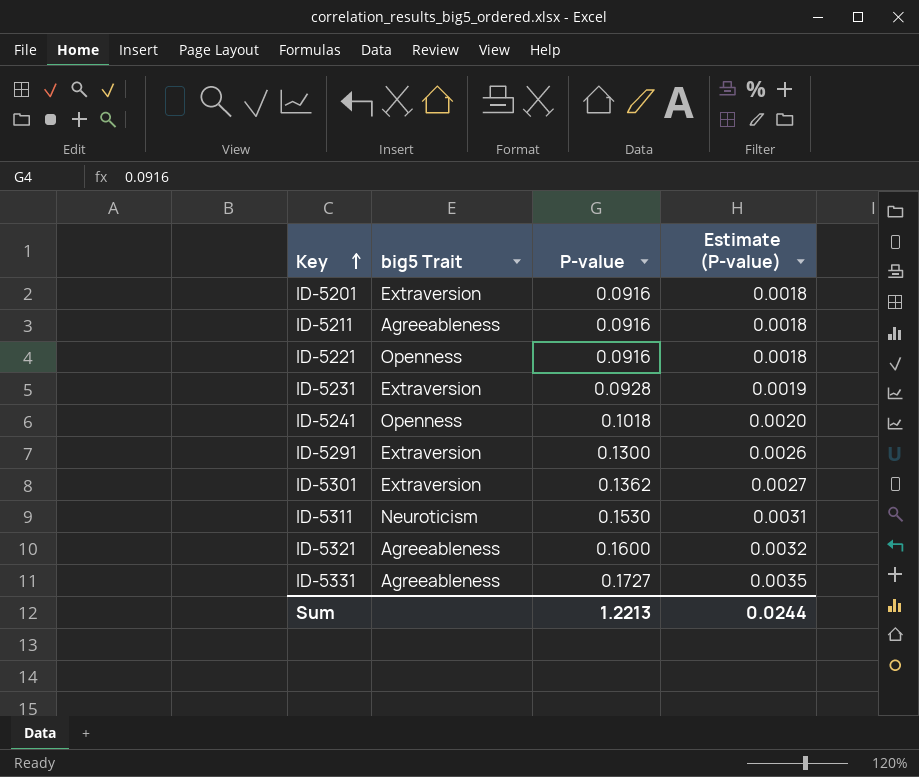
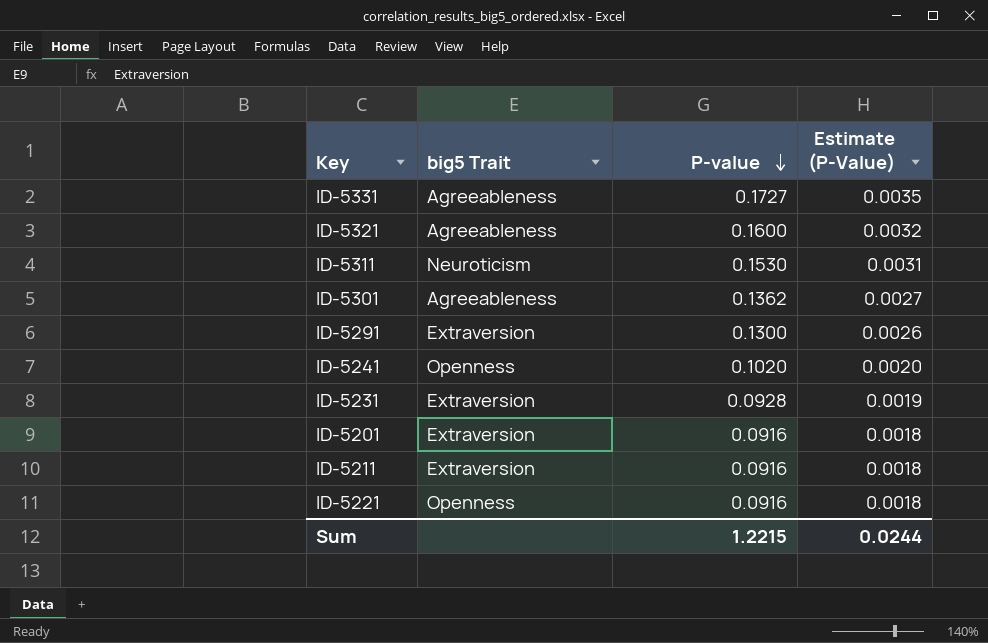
row order: Key ascending -> P-value descending
column name: Estimate (P-value) -> Estimate (P-Value)
ID-5301 | big5 Trait: Extraversion -> Agreeableness
ID-5241 | P-value: 0.1018 -> 0.1020
ID-5211 | big5 Trait: Agreeableness -> Extraversion
Sum | P-value: 1.2213 -> 1.2215

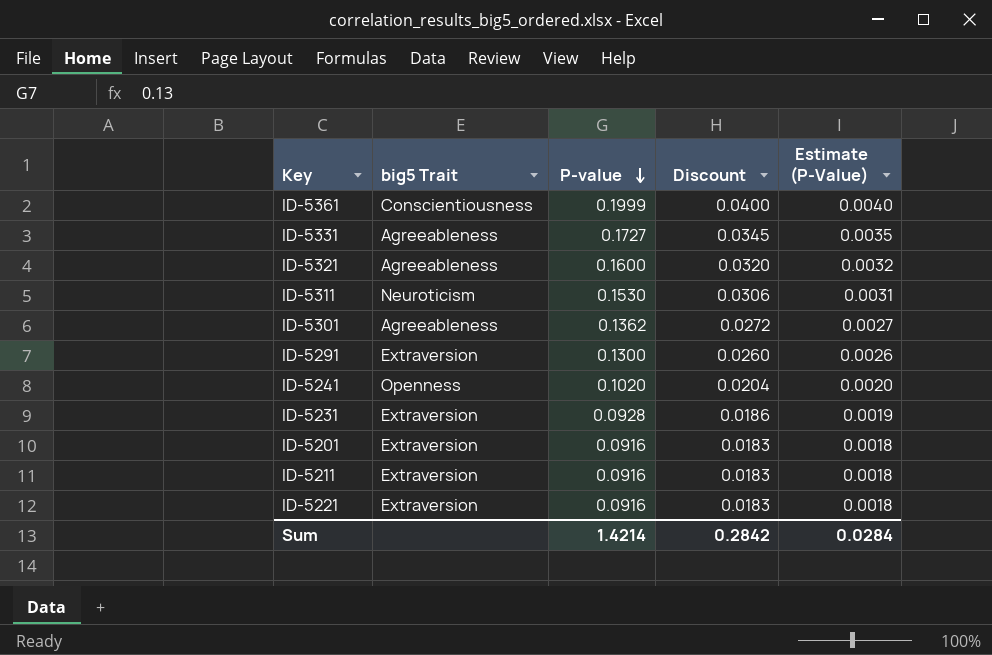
column Discount | formula: none -> [P-value] * 0.2
row ID-5361: none -> Conscientiousness | 0.1999 | 0.0400 | 0.0040
ID-5221 | big5 Trait: Openness -> Extraversion
Sum | P-value: 1.2215 -> 1.4214
Sum | Estimate (P-Value): 0.0244 -> 0.0284

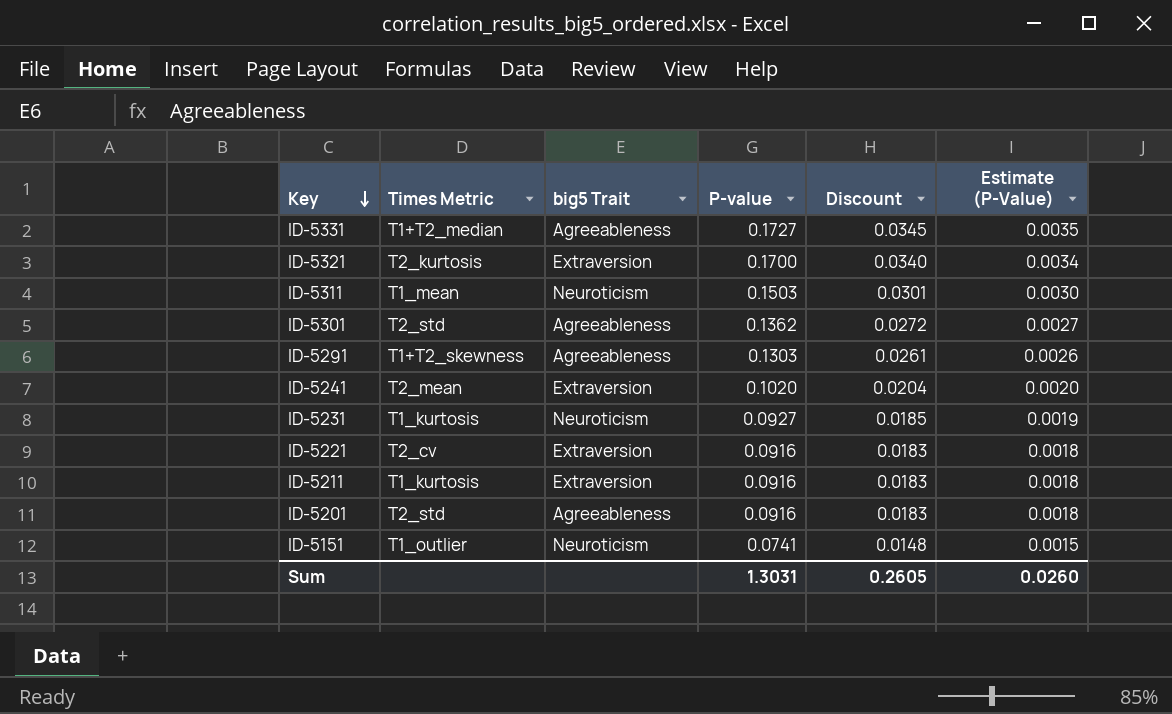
row order: P-value descending -> Key descending
column Times Metric | position: none -> 2
row ID-5361: Conscientiousness | 0.1999 | 0.0400 | 0.0040 -> none
ID-5321 | big5 Trait: Agreeableness -> Extraversion
ID-5321 | P-value: 0.1600 -> 0.1700
ID-5321 | Discount: 0.0320 -> 0.0340
ID-5321 | Estimate (P-Value): 0.0032 -> 0.0034
ID-5311 | P-value: 0.1530 -> 0.1503
ID-5311 | Discount: 0.0306 -> 0.0301
ID-5311 | Estimate (P-Value): 0.0031 -> 0.0030
ID-5291 | big5 Trait: Extraversion -> Agreeableness
ID-5291 | P-value: 0.1300 -> 0.1303
ID-5291 | Discount: 0.0260 -> 0.0261
ID-5241 | big5 Trait: Openness -> Extraversion
ID-5231 | big5 Trait: Extraversion -> Neuroticism
ID-5231 | P-value: 0.0928 -> 0.0927
ID-5231 | Discount: 0.0186 -> 0.0185
ID-5201 | big5 Trait: Extraversion -> Agreeableness
row ID-5151: none -> T1_outlier | Neuroticism | 0.0741 | 0.0148 | 0.0015
Sum | P-value: 1.4214 -> 1.3031
Sum | Discount: 0.2842 -> 0.2605
Sum | Estimate (P-Value): 0.0284 -> 0.0260

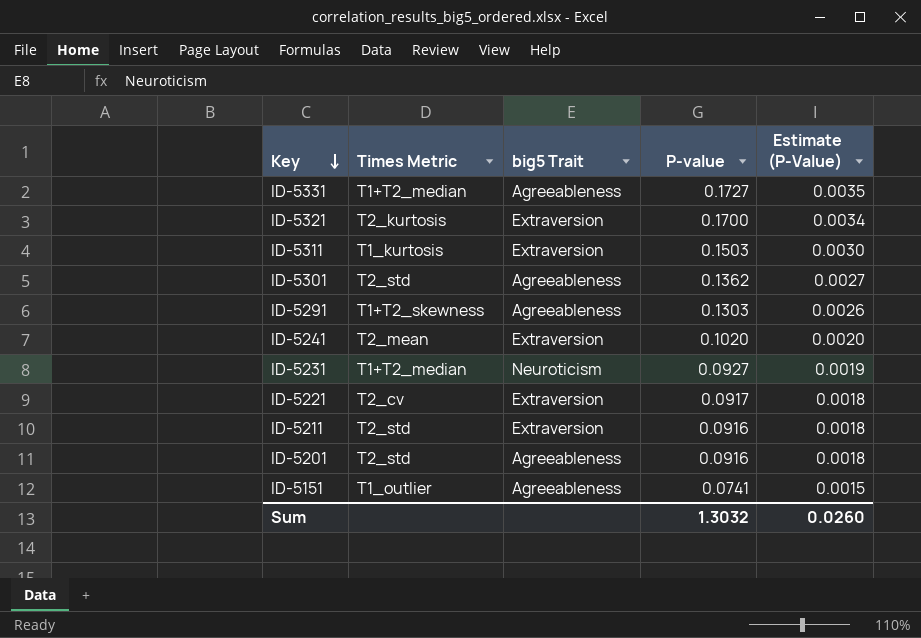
column Discount | formula: [P-value] * 0.2 -> none
ID-5311 | Times Metric: T1_mean -> T1_kurtosis
ID-5311 | big5 Trait: Neuroticism -> Extraversion
ID-5231 | Times Metric: T1_kurtosis -> T1+T2_median
ID-5221 | P-value: 0.0916 -> 0.0917
ID-5211 | Times Metric: T1_kurtosis -> T2_std
ID-5151 | big5 Trait: Neuroticism -> Agreeableness
Sum | P-value: 1.3031 -> 1.3032

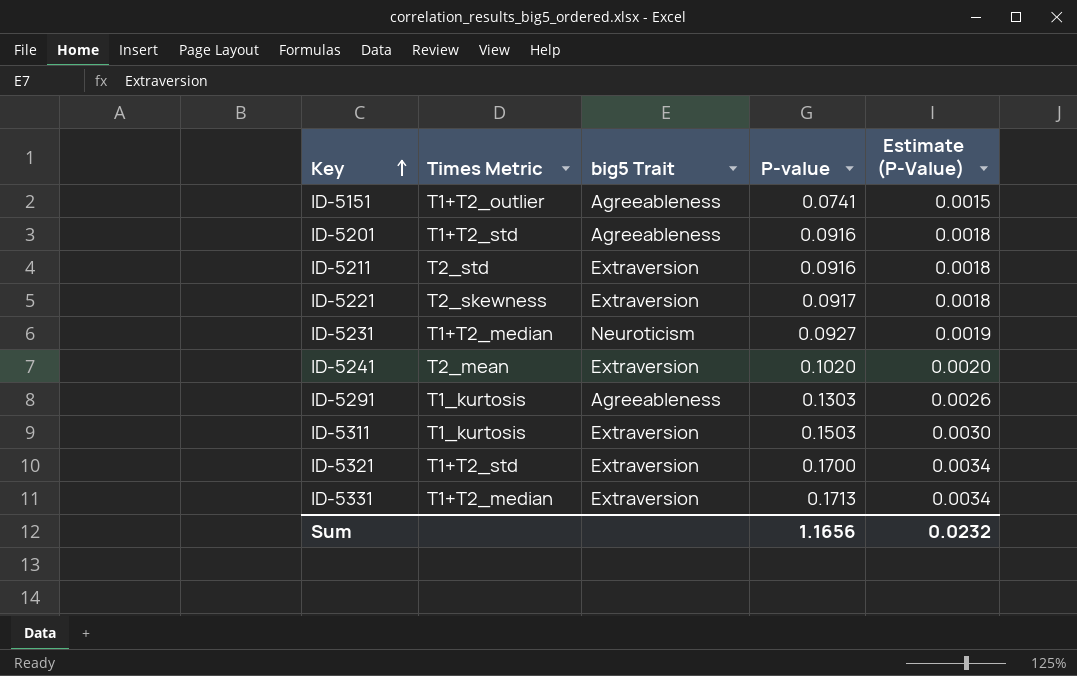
row order: Key descending -> Key ascending
row ID-5301: T2_std | Agreeableness | 0.1362 | 0.0027 -> none
ID-5151 | Times Metric: T1_outlier -> T1+T2_outlier
ID-5201 | Times Metric: T2_std -> T1+T2_std
ID-5221 | Times Metric: T2_cv -> T2_skewness
ID-5291 | Times Metric: T1+T2_skewness -> T1_kurtosis
ID-5321 | Times Metric: T2_kurtosis -> T1+T2_std
ID-5331 | big5 Trait: Agreeableness -> Extraversion
ID-5331 | P-value: 0.1727 -> 0.1713
ID-5331 | Estimate (P-Value): 0.0035 -> 0.0034
Sum | P-value: 1.3032 -> 1.1656
Sum | Estimate (P-Value): 0.0260 -> 0.0232

